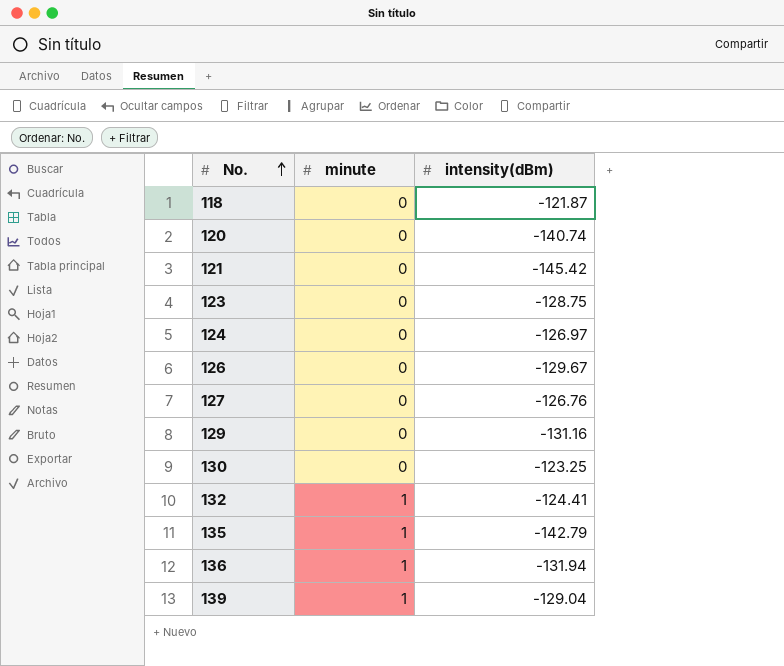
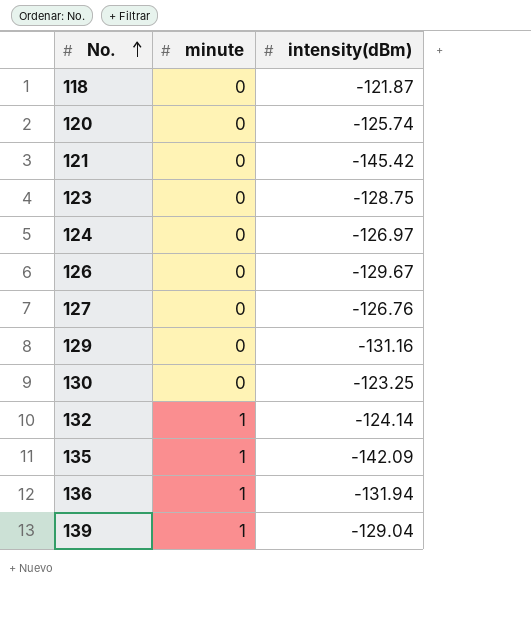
120 | intensity(dBm): -140.74 -> -125.74
132 | intensity(dBm): -124.41 -> -124.14
135 | intensity(dBm): -142.79 -> -142.09

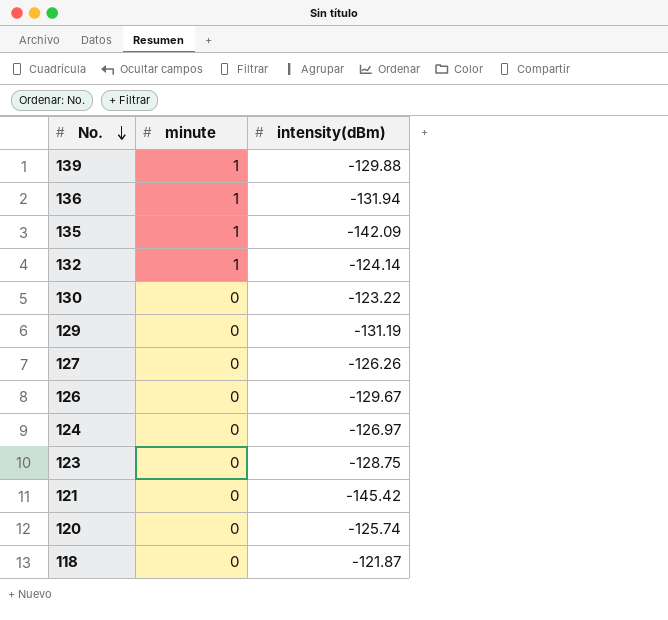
row order: No. ascending -> No. descending
139 | intensity(dBm): -129.04 -> -129.88
130 | intensity(dBm): -123.25 -> -123.22
129 | intensity(dBm): -131.16 -> -131.19
127 | intensity(dBm): -126.76 -> -126.26

